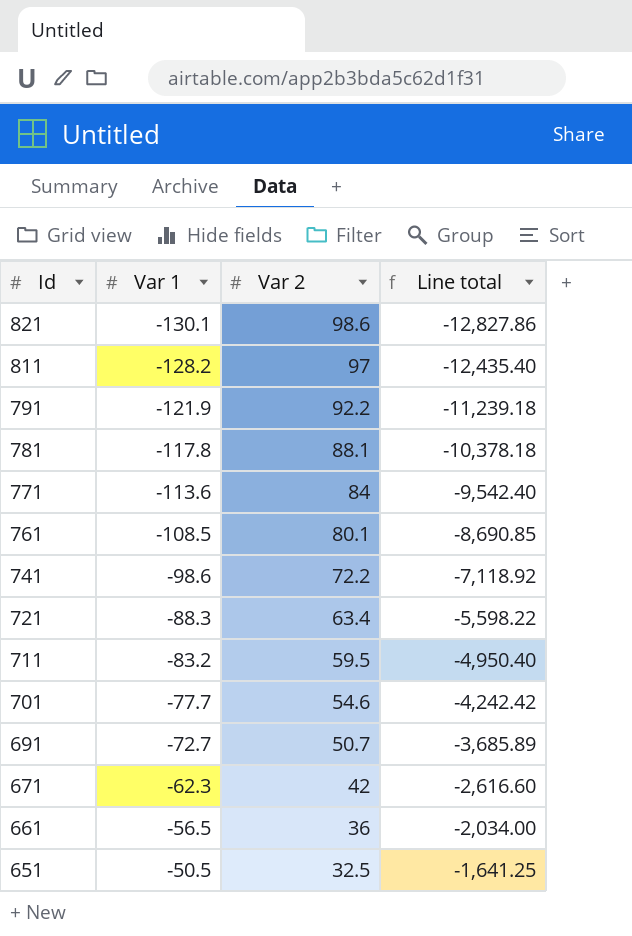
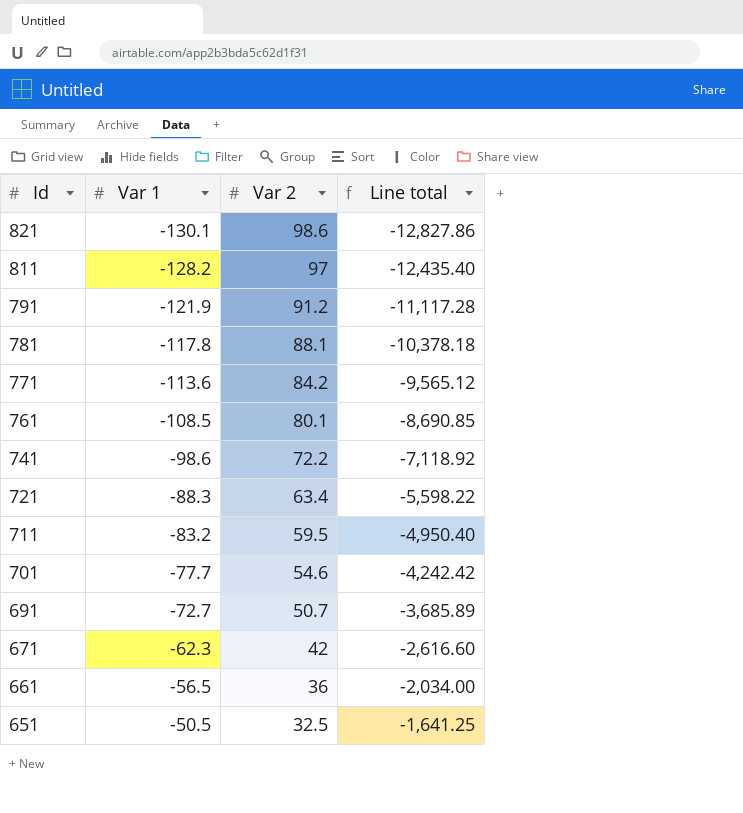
791 | Var 2: 92.2 -> 91.2
791 | Line total: -11,239.18 -> -11,117.28
771 | Var 2: 84 -> 84.2
771 | Line total: -9,542.40 -> -9,565.12

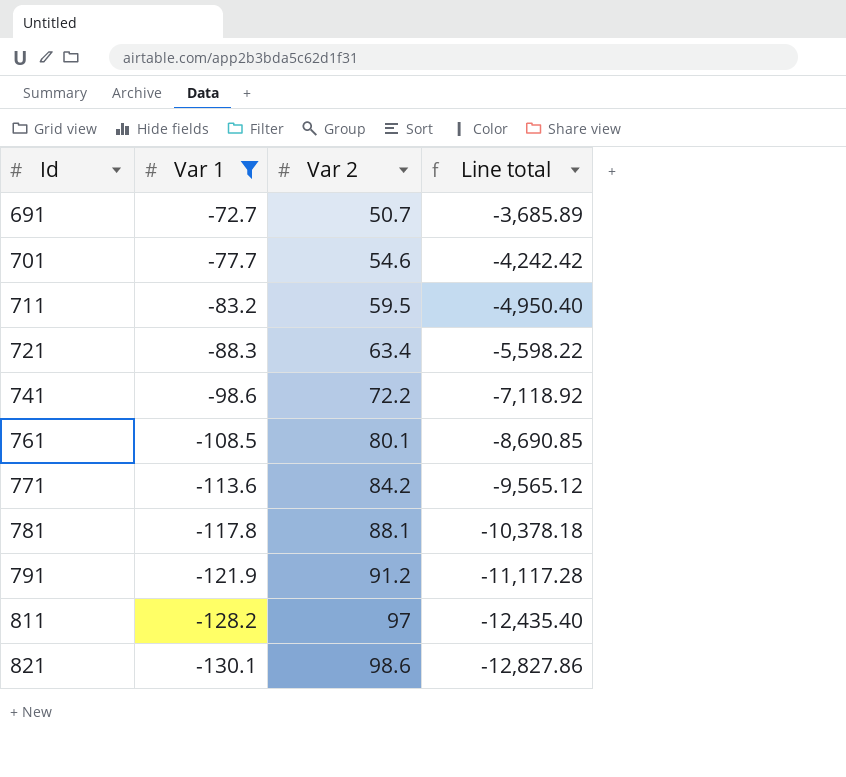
filter: none -> Var 1 <= -72.7
row order: Id descending -> Id ascending

